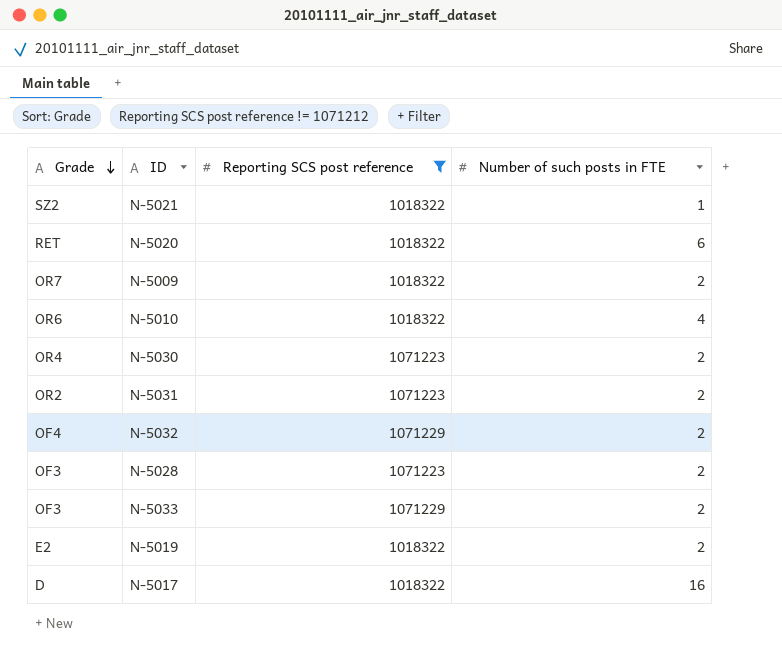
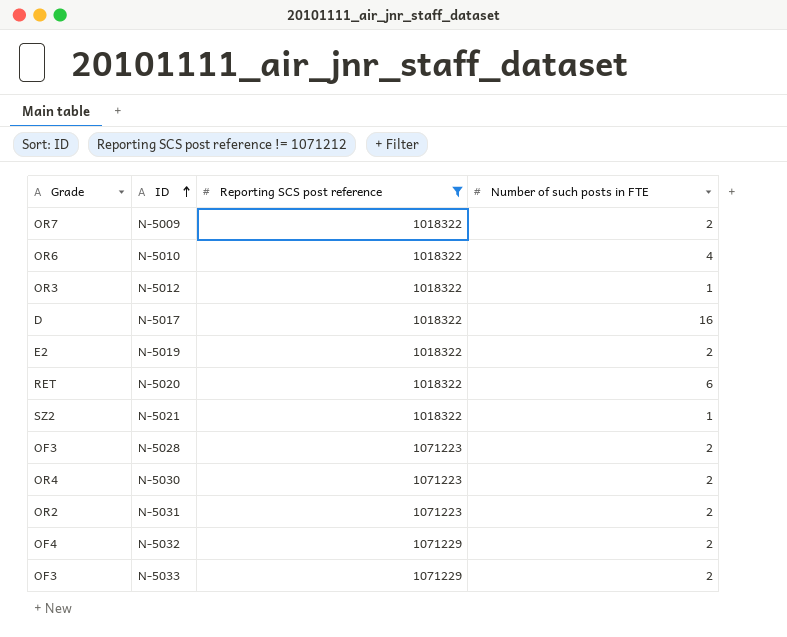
row order: Grade descending -> ID ascending
row N-5012: none -> OR3 | 1018322 | 1

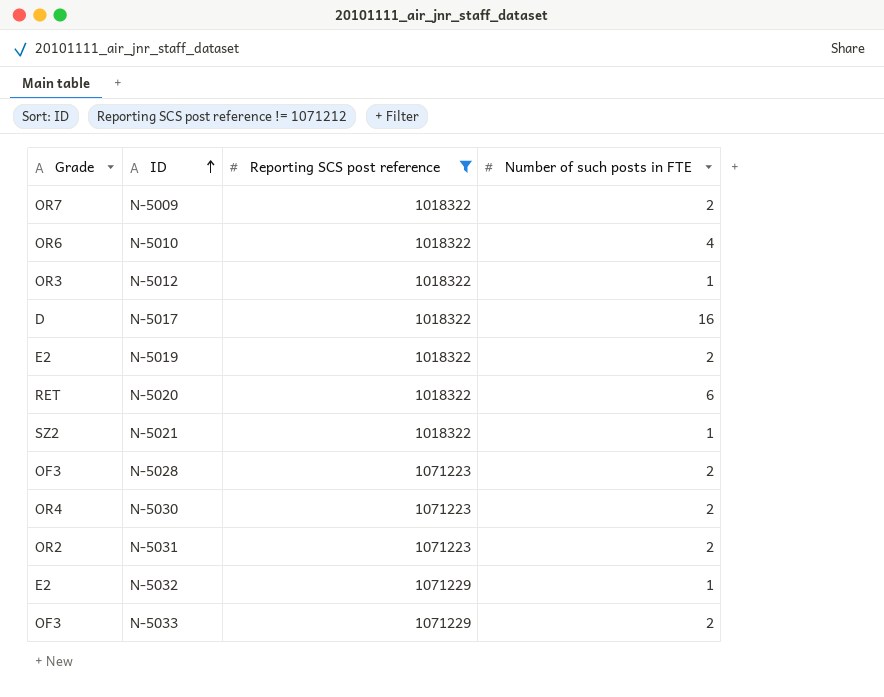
N-5032 | Grade: OF4 -> E2
N-5032 | Number of such posts in FTE: 2 -> 1

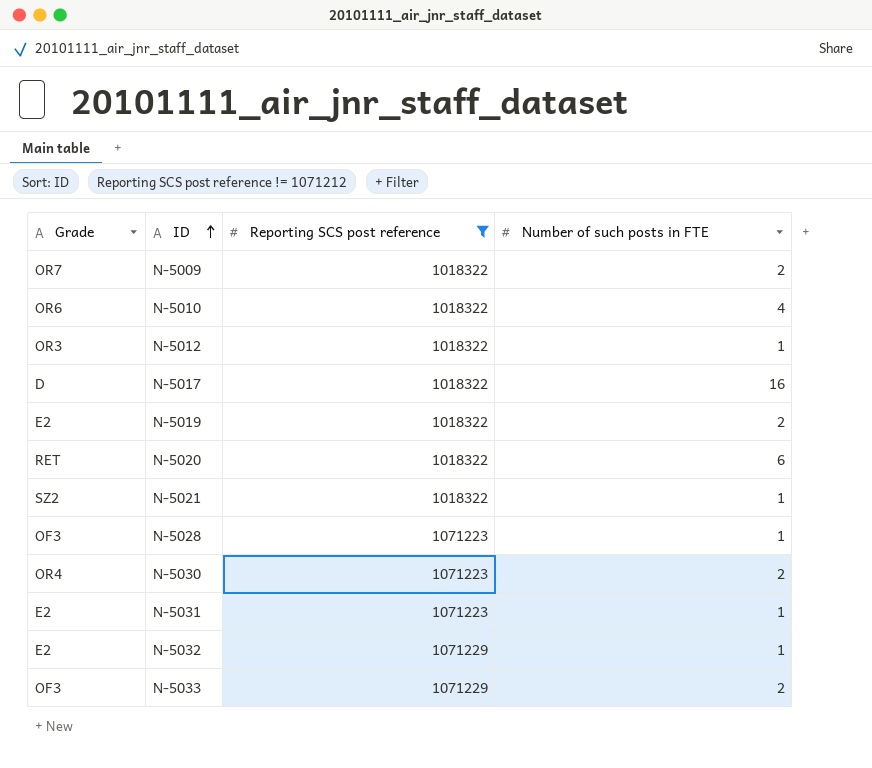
N-5028 | Number of such posts in FTE: 2 -> 1
N-5031 | Grade: OR2 -> E2
N-5031 | Number of such posts in FTE: 2 -> 1

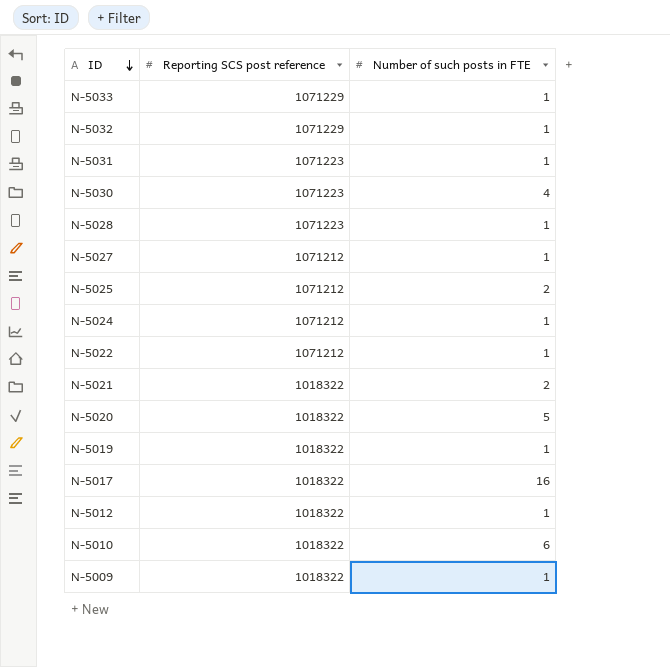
filter: Reporting SCS post reference != 1071212 -> none
row order: ID ascending -> ID descending
column Grade | position: 1 -> none
N-5033 | Number of such posts in FTE: 2 -> 1
N-5030 | Number of such posts in FTE: 2 -> 4
N-5021 | Number of such posts in FTE: 1 -> 2
N-5020 | Number of such posts in FTE: 6 -> 5
N-5019 | Number of such posts in FTE: 2 -> 1
N-5010 | Number of such posts in FTE: 4 -> 6
N-5009 | Number of such posts in FTE: 2 -> 1

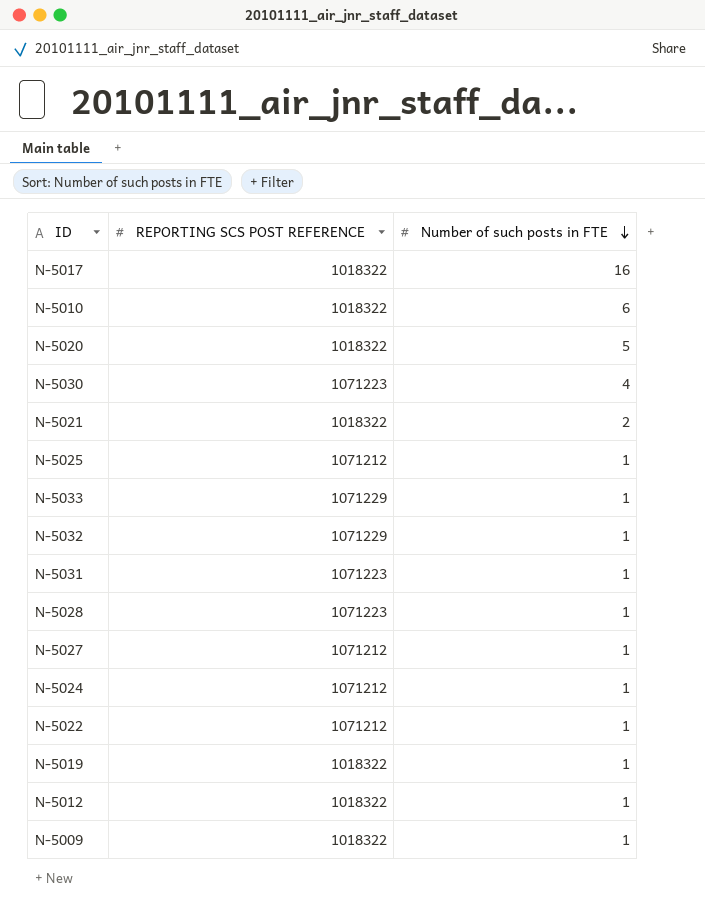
row order: ID descending -> Number of such posts in FTE descending
column name: Reporting SCS post reference -> REPORTING SCS POST REFERENCE
N-5025 | Number of such posts in FTE: 2 -> 1

